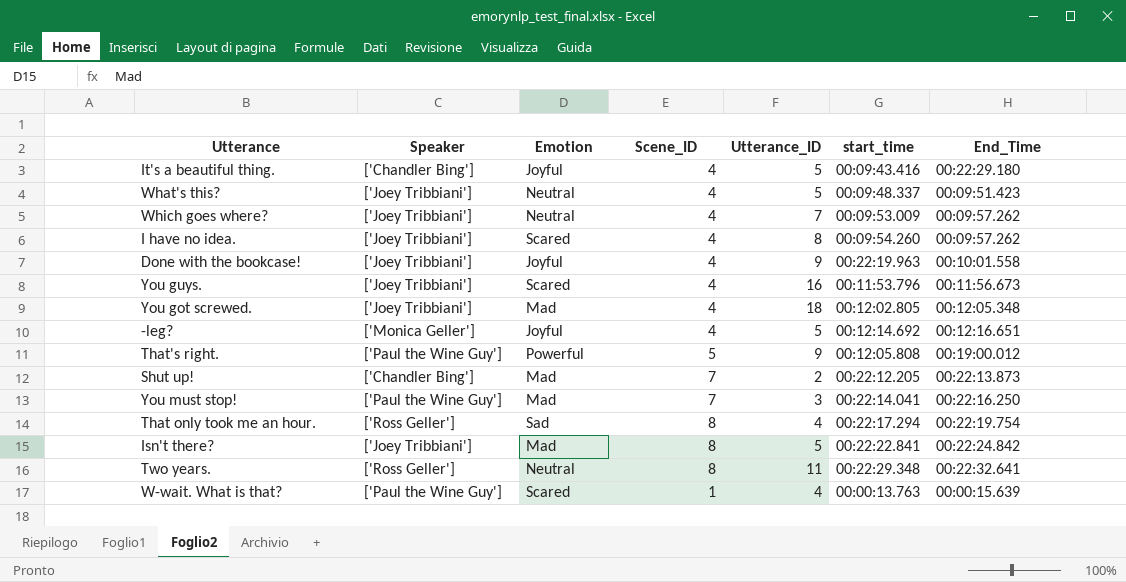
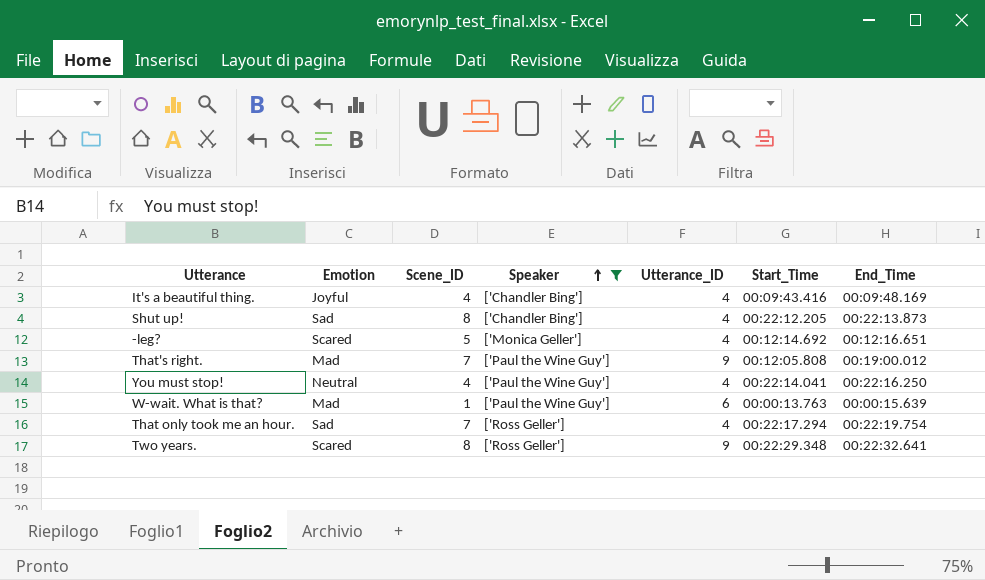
filter: none -> Speaker != ['Joey Tribbiani']
row order: none -> Speaker ascending
column Speaker | position: 2 -> 4
column name: start_time -> Start_Time
It's a beautiful thing. | Utterance_ID: 5 -> 4
It's a beautiful thing. | End_Time: 00:22:29.180 -> 00:09:48.169
Shut up! | Emotion: Mad -> Sad
Shut up! | Scene_ID: 7 -> 8
Shut up! | Utterance_ID: 2 -> 4
-leg? | Emotion: Joyful -> Scared
-leg? | Scene_ID: 4 -> 5
-leg? | Utterance_ID: 5 -> 4
That's right. | Emotion: Powerful -> Mad
That's right. | Scene_ID: 5 -> 7
You must stop! | Emotion: Mad -> Neutral
You must stop! | Scene_ID: 7 -> 4
You must stop! | Utterance_ID: 3 -> 4
W-wait. What is that? | Emotion: Scared -> Mad
W-wait. What is that? | Utterance_ID: 4 -> 6
That only took me an hour. | Scene_ID: 8 -> 7
Two years. | Emotion: Neutral -> Scared
Two years. | Utterance_ID: 11 -> 9

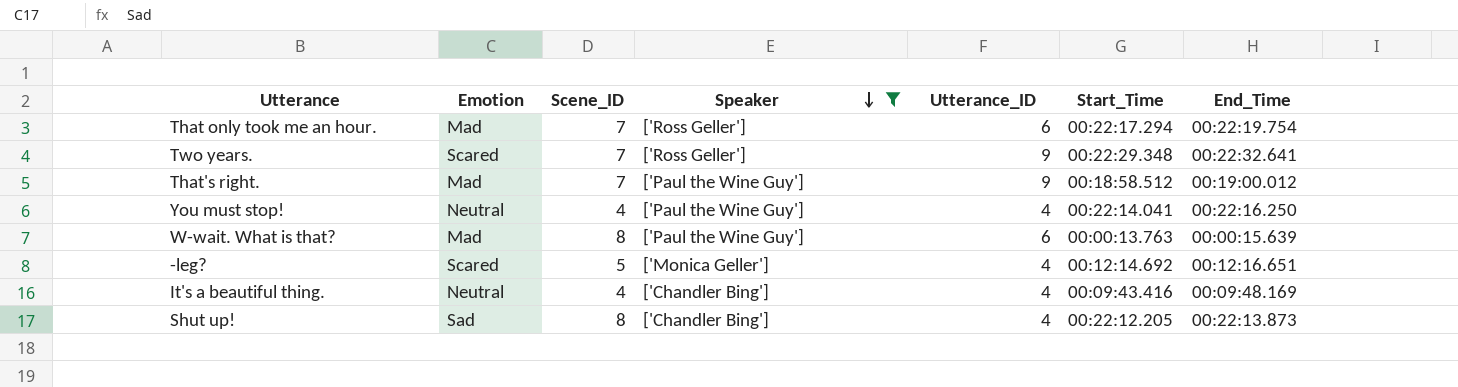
row order: Speaker ascending -> Speaker descending
That only took me an hour. | Emotion: Sad -> Mad
That only took me an hour. | Utterance_ID: 4 -> 6
Two years. | Scene_ID: 8 -> 7
That's right. | Start_Time: 00:12:05.808 -> 00:18:58.512
W-wait. What is that? | Scene_ID: 1 -> 8
It's a beautiful thing. | Emotion: Joyful -> Neutral

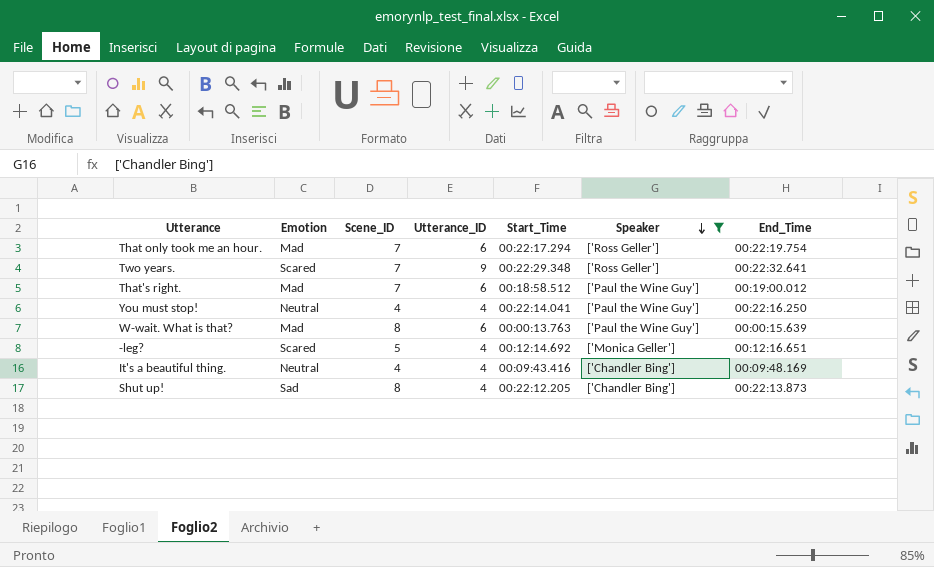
column Speaker | position: 4 -> 6
That's right. | Utterance_ID: 9 -> 6

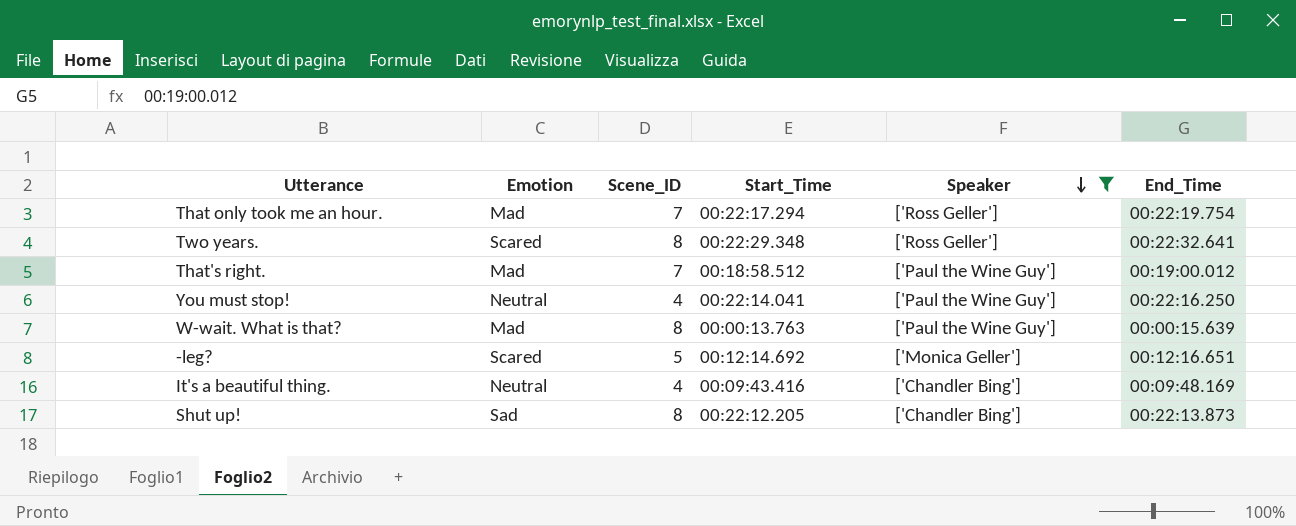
column Utterance_ID | position: 4 -> none
Two years. | Scene_ID: 7 -> 8

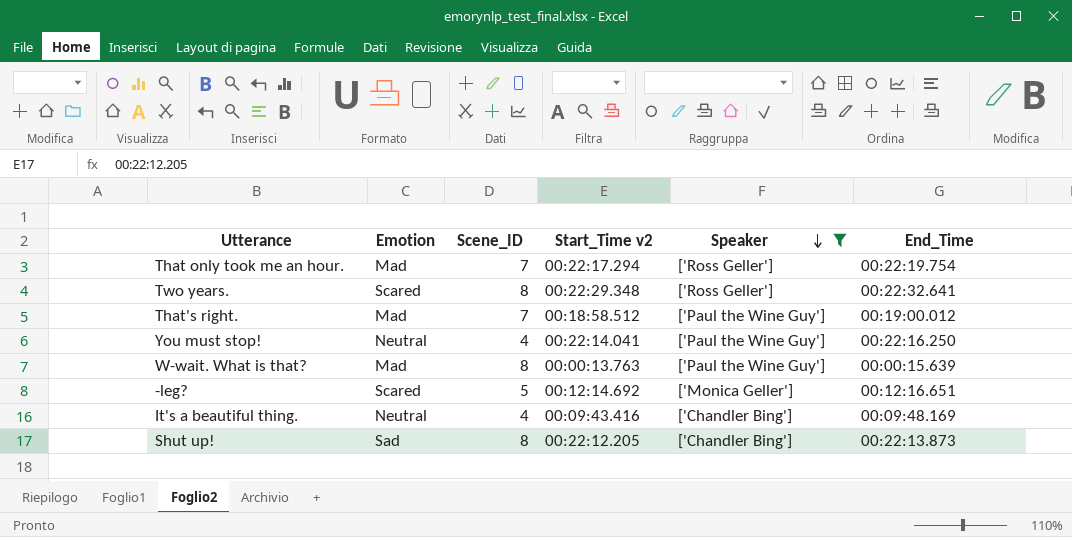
column name: Start_Time -> Start_Time v2

